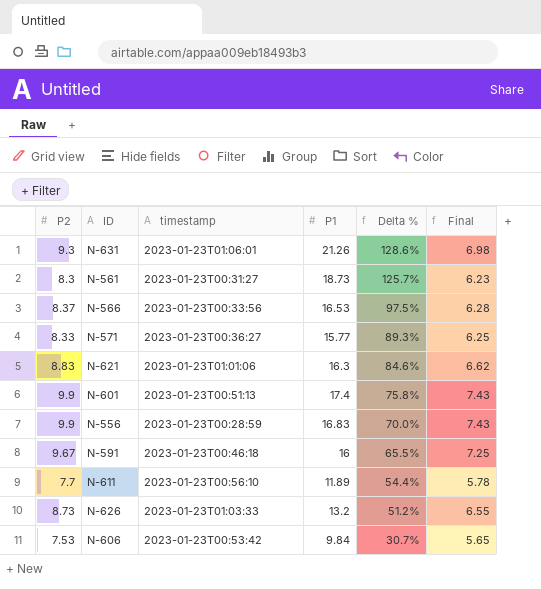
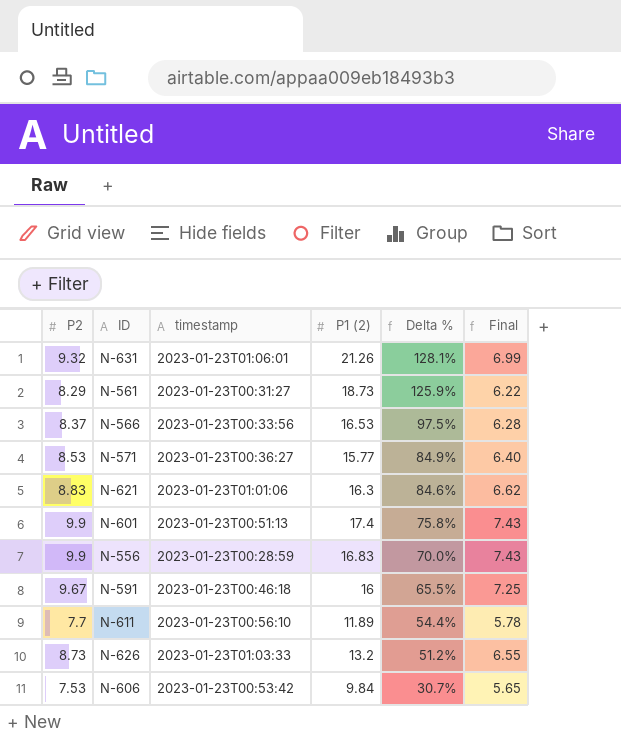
column name: P1 -> P1 (2)
N-631 | P2: 9.3 -> 9.32
N-631 | Delta %: 128.6% -> 128.1%
N-631 | Final: 6.98 -> 6.99
N-561 | P2: 8.3 -> 8.29
N-561 | Delta %: 125.7% -> 125.9%
N-561 | Final: 6.23 -> 6.22
N-571 | P2: 8.33 -> 8.53
N-571 | Delta %: 89.3% -> 84.9%
N-571 | Final: 6.25 -> 6.40

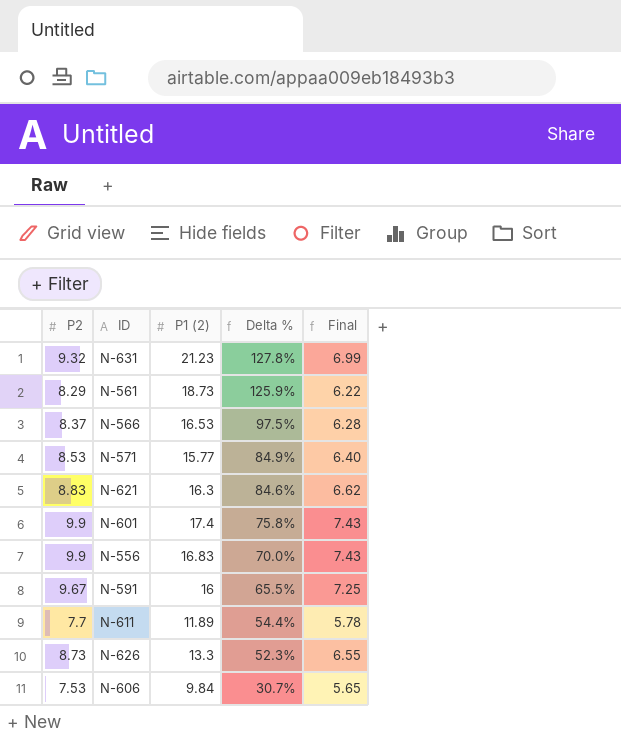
column timestamp | position: 3 -> none
N-631 | P1 (2): 21.26 -> 21.23
N-631 | Delta %: 128.1% -> 127.8%
N-626 | P1 (2): 13.2 -> 13.3
N-626 | Delta %: 51.2% -> 52.3%

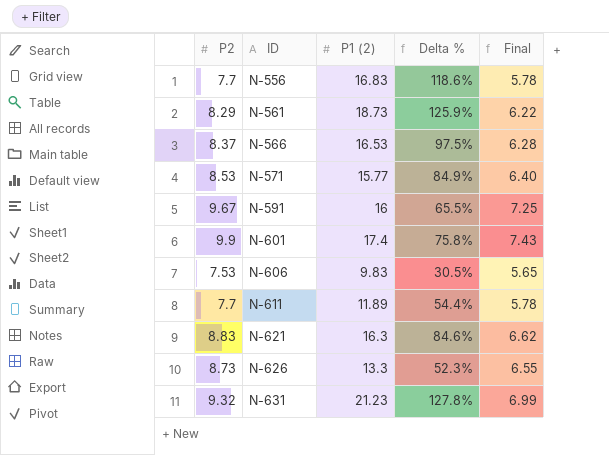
row order: Delta % descending -> ID ascending
N-556 | P2: 9.9 -> 7.7
N-556 | Delta %: 70.0% -> 118.6%
N-556 | Final: 7.43 -> 5.78
N-606 | P1 (2): 9.84 -> 9.83
N-606 | Delta %: 30.7% -> 30.5%

